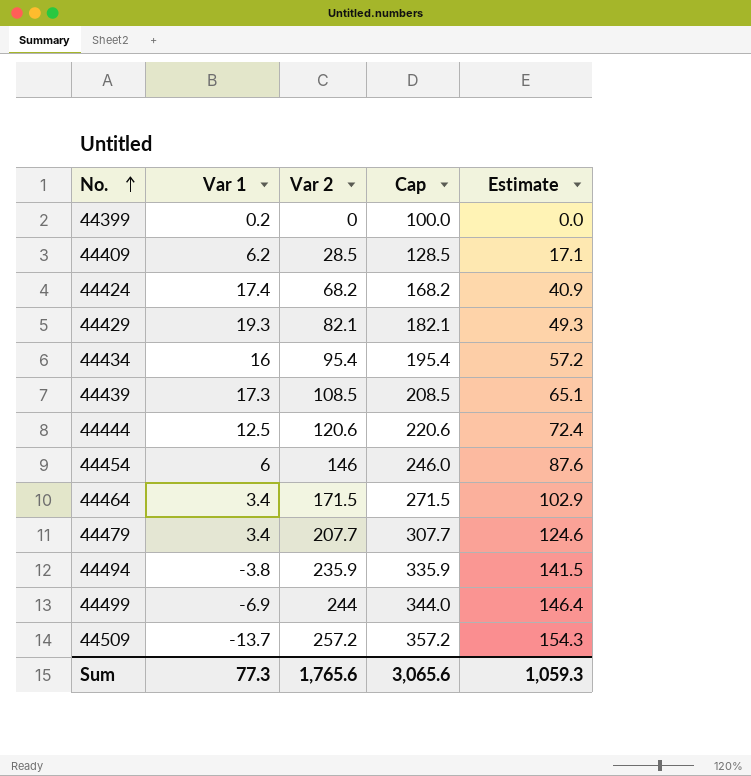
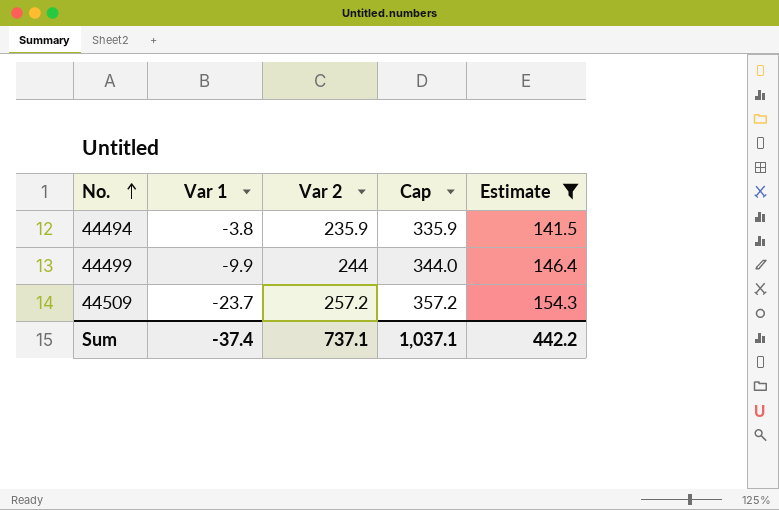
filter: none -> Estimate >= 141.5
44499 | Var 1: -6.9 -> -9.9
44509 | Var 1: -13.7 -> -23.7
Sum | Var 1: 77.3 -> -37.4
Sum | Var 2: 1,765.6 -> 737.1
Sum | Cap: 3,065.6 -> 1,037.1
Sum | Estimate: 1,059.3 -> 442.2

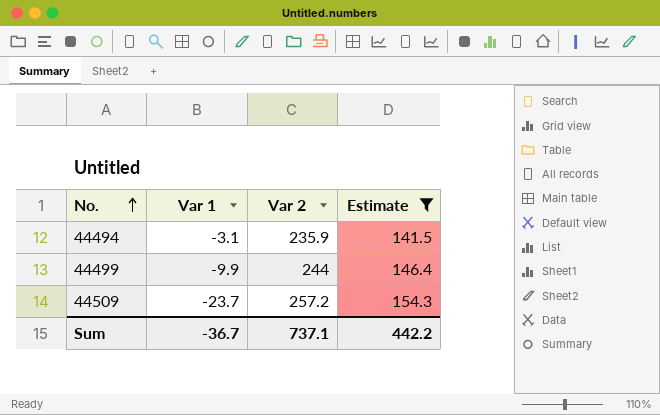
column Cap | formula: [Var 2] + 100 -> none
44494 | Var 1: -3.8 -> -3.1
Sum | Var 1: -37.4 -> -36.7

